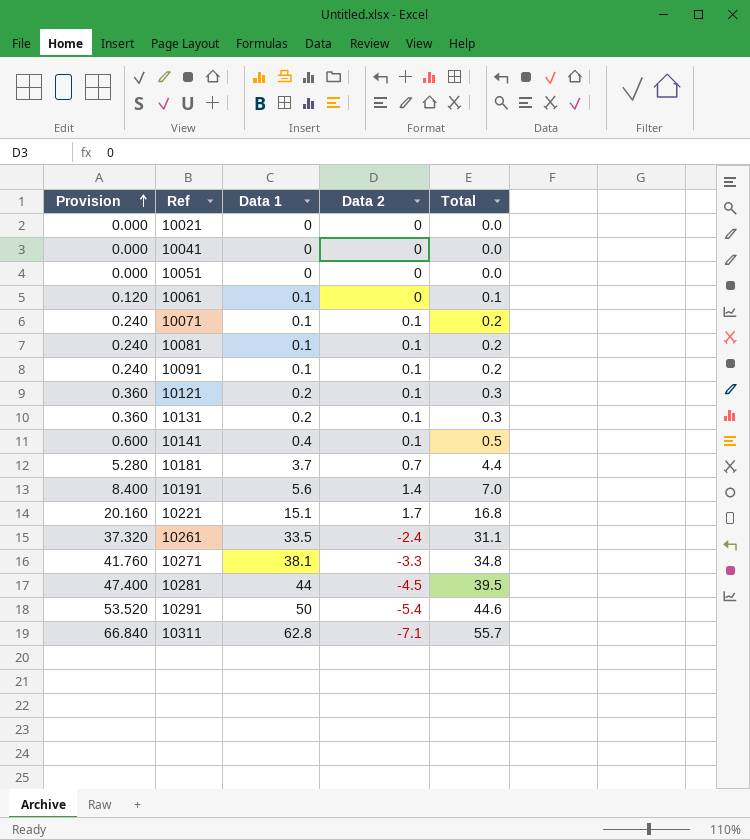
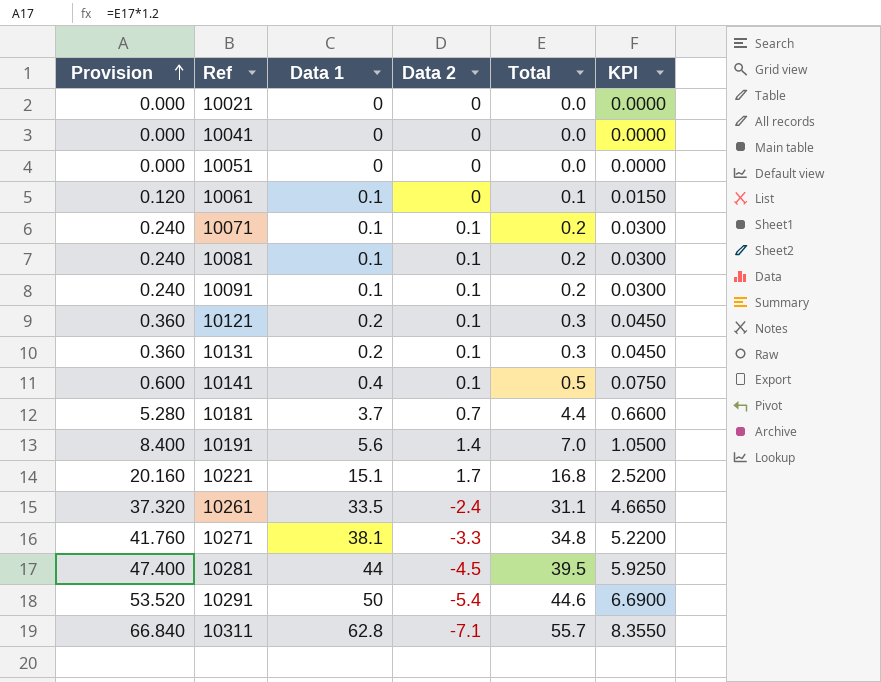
column KPI | formula: none -> [Total] * 0.15

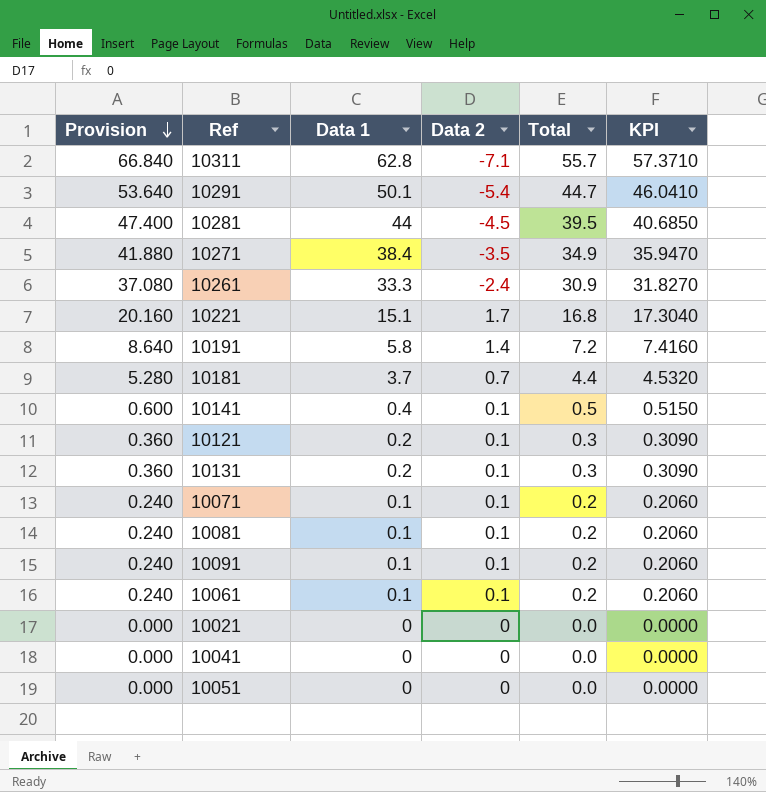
row order: Provision ascending -> Provision descending
column KPI | formula: [Total] * 0.15 -> [Total] * 1.03
10291 | Provision: 53.520 -> 53.640
10291 | Data 1: 50 -> 50.1
10291 | Total: 44.6 -> 44.7
10271 | Provision: 41.760 -> 41.880
10271 | Data 1: 38.1 -> 38.4
10271 | Data 2: -3.3 -> -3.5
10271 | Total: 34.8 -> 34.9
10261 | Provision: 37.320 -> 37.080
10261 | Data 1: 33.5 -> 33.3
10261 | Total: 31.1 -> 30.9
10191 | Provision: 8.400 -> 8.640
10191 | Data 1: 5.6 -> 5.8
10191 | Total: 7.0 -> 7.2
10061 | Provision: 0.120 -> 0.240
10061 | Data 2: 0 -> 0.1
10061 | Total: 0.1 -> 0.2

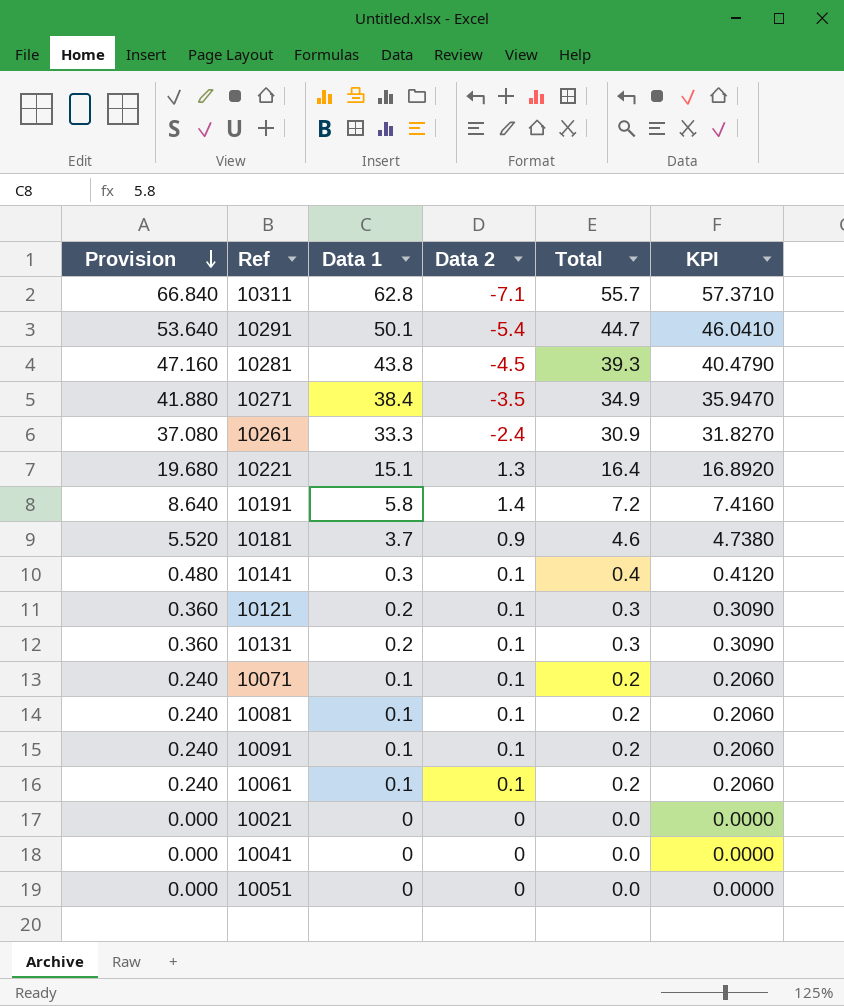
10281 | Provision: 47.400 -> 47.160
10281 | Data 1: 44 -> 43.8
10281 | Total: 39.5 -> 39.3
10281 | KPI: 40.6850 -> 40.4790
10221 | Provision: 20.160 -> 19.680
10221 | Data 2: 1.7 -> 1.3
10221 | Total: 16.8 -> 16.4
10221 | KPI: 17.3040 -> 16.8920
10181 | Provision: 5.280 -> 5.520
10181 | Data 2: 0.7 -> 0.9
10181 | Total: 4.4 -> 4.6
10181 | KPI: 4.5320 -> 4.7380
10141 | Provision: 0.600 -> 0.480
10141 | Data 1: 0.4 -> 0.3
10141 | Total: 0.5 -> 0.4
10141 | KPI: 0.5150 -> 0.4120

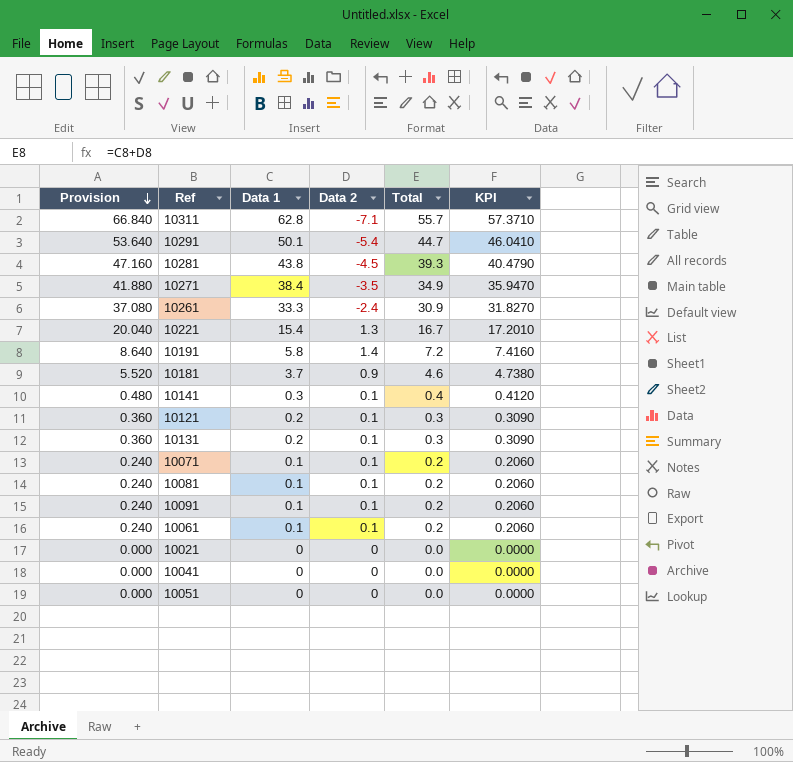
10221 | Provision: 19.680 -> 20.040
10221 | Data 1: 15.1 -> 15.4
10221 | Total: 16.4 -> 16.7
10221 | KPI: 16.8920 -> 17.2010

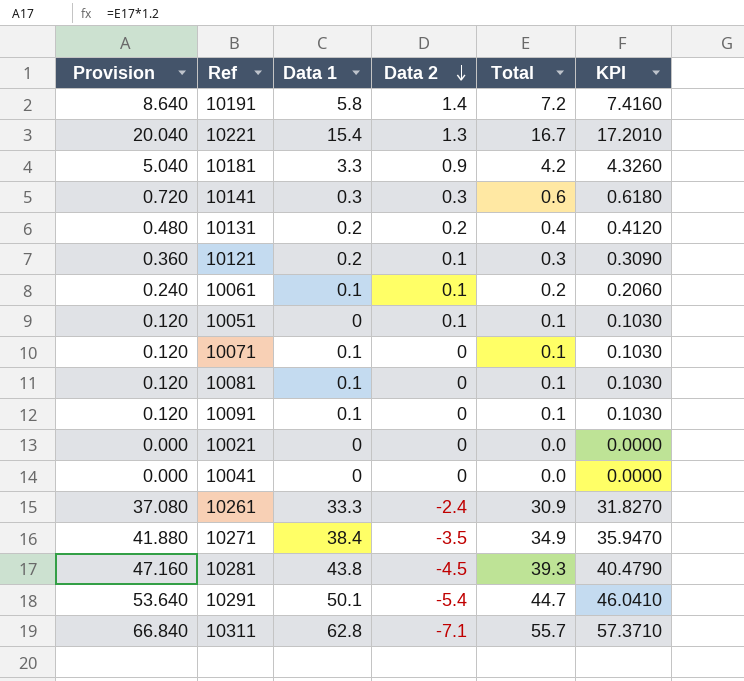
row order: Provision descending -> Data 2 descending
10181 | Provision: 5.520 -> 5.040
10181 | Data 1: 3.7 -> 3.3
10181 | Total: 4.6 -> 4.2
10181 | KPI: 4.7380 -> 4.3260
10141 | Provision: 0.480 -> 0.720
10141 | Data 2: 0.1 -> 0.3
10141 | Total: 0.4 -> 0.6
10141 | KPI: 0.4120 -> 0.6180
10131 | Provision: 0.360 -> 0.480
10131 | Data 2: 0.1 -> 0.2
10131 | Total: 0.3 -> 0.4
10131 | KPI: 0.3090 -> 0.4120
10051 | Provision: 0.000 -> 0.120
10051 | Data 2: 0 -> 0.1
10051 | Total: 0.0 -> 0.1
10051 | KPI: 0.0000 -> 0.1030
10071 | Provision: 0.240 -> 0.120
10071 | Data 2: 0.1 -> 0
10071 | Total: 0.2 -> 0.1
10071 | KPI: 0.2060 -> 0.1030
10081 | Provision: 0.240 -> 0.120
10081 | Data 2: 0.1 -> 0
10081 | Total: 0.2 -> 0.1
10081 | KPI: 0.2060 -> 0.1030
10091 | Provision: 0.240 -> 0.120
10091 | Data 2: 0.1 -> 0
10091 | Total: 0.2 -> 0.1
10091 | KPI: 0.2060 -> 0.1030

